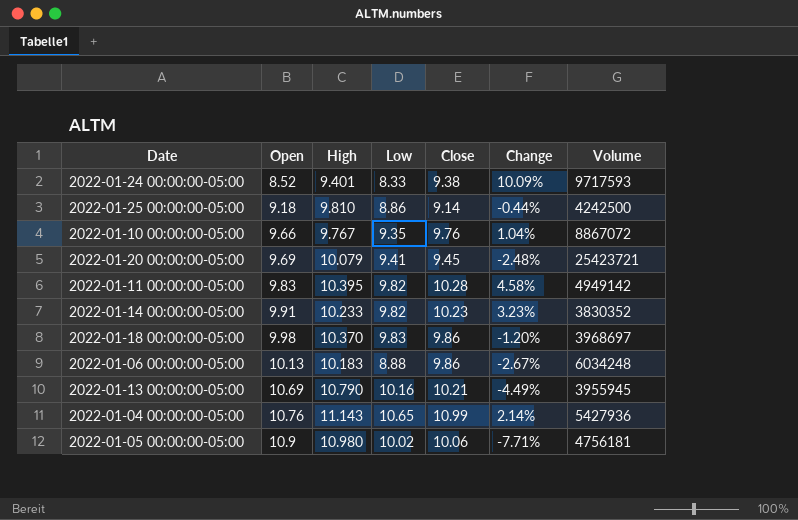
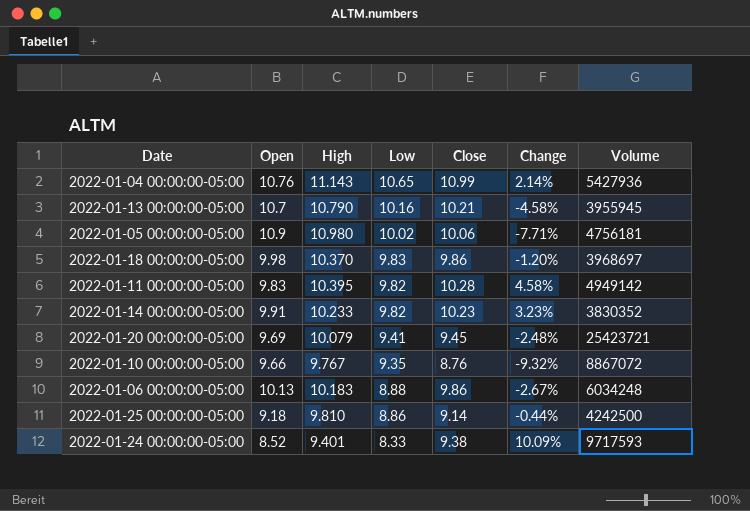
row order: Open ascending -> Low descending
2022-01-13 00:00:00-05:00 | Open: 10.69 -> 10.7
2022-01-13 00:00:00-05:00 | Change: -4.49% -> -4.58%
2022-01-10 00:00:00-05:00 | Close: 9.76 -> 8.76
2022-01-10 00:00:00-05:00 | Change: 1.04% -> -9.32%

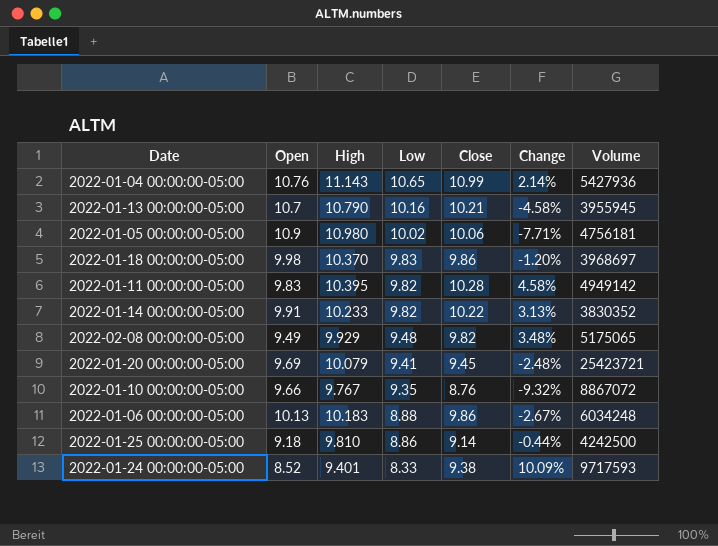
2022-01-14 00:00:00-05:00 | Close: 10.23 -> 10.22
2022-01-14 00:00:00-05:00 | Change: 3.23% -> 3.13%
row 2022-02-08 00:00:00-05:00: none -> 9.49 | 9.929 | 9.48 | 9.82 | 3.48% | 5175065

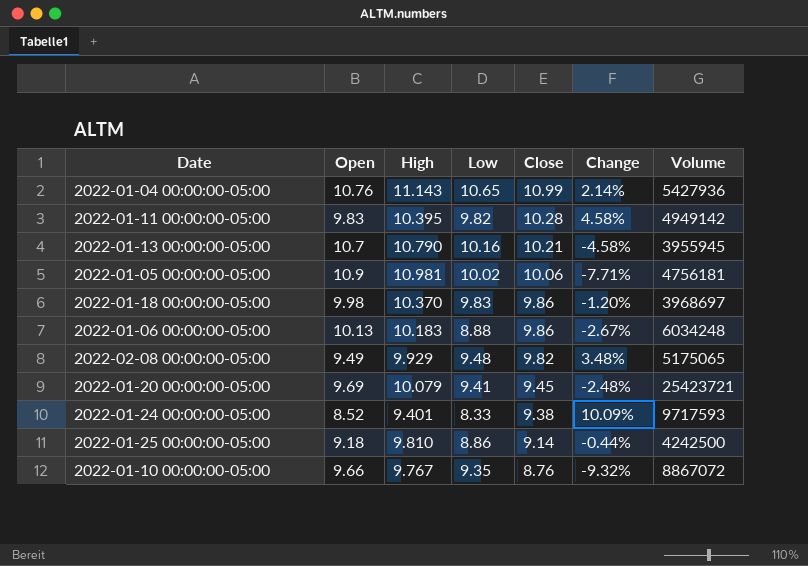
row order: Low descending -> Close descending
row 2022-01-14 00:00:00-05:00: 9.91 | 10.233 | 9.82 | 10.22 | 3.13% | 3830352 -> none
2022-01-05 00:00:00-05:00 | High: 10.980 -> 10.981

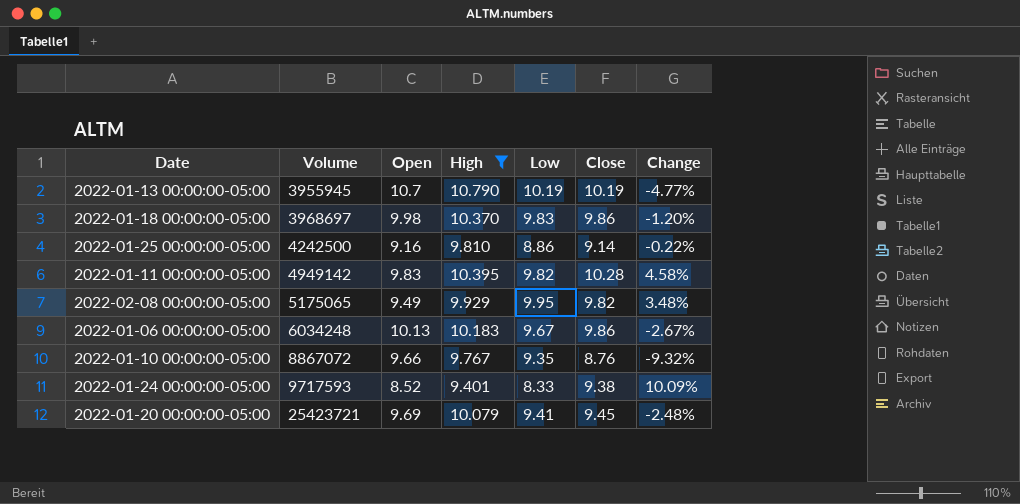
filter: none -> High <= 10.790
row order: Close descending -> Volume ascending
column Volume | position: 7 -> 2
2022-01-13 00:00:00-05:00 | Low: 10.16 -> 10.19
2022-01-13 00:00:00-05:00 | Close: 10.21 -> 10.19
2022-01-13 00:00:00-05:00 | Change: -4.58% -> -4.77%
2022-01-25 00:00:00-05:00 | Open: 9.18 -> 9.16
2022-01-25 00:00:00-05:00 | Change: -0.44% -> -0.22%
2022-02-08 00:00:00-05:00 | Low: 9.48 -> 9.95
2022-01-06 00:00:00-05:00 | Low: 8.88 -> 9.67

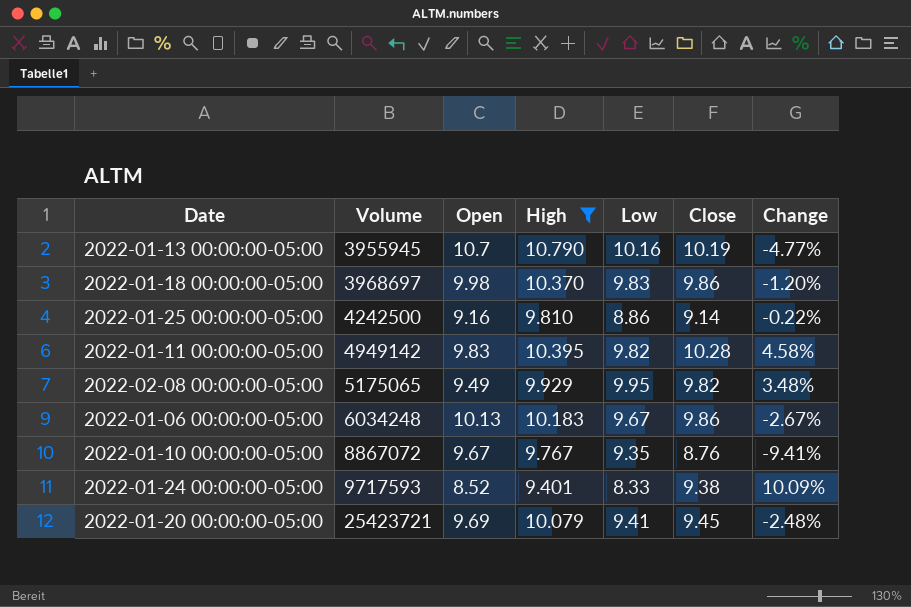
2022-01-13 00:00:00-05:00 | Low: 10.19 -> 10.16
2022-01-10 00:00:00-05:00 | Open: 9.66 -> 9.67
2022-01-10 00:00:00-05:00 | Change: -9.32% -> -9.41%

